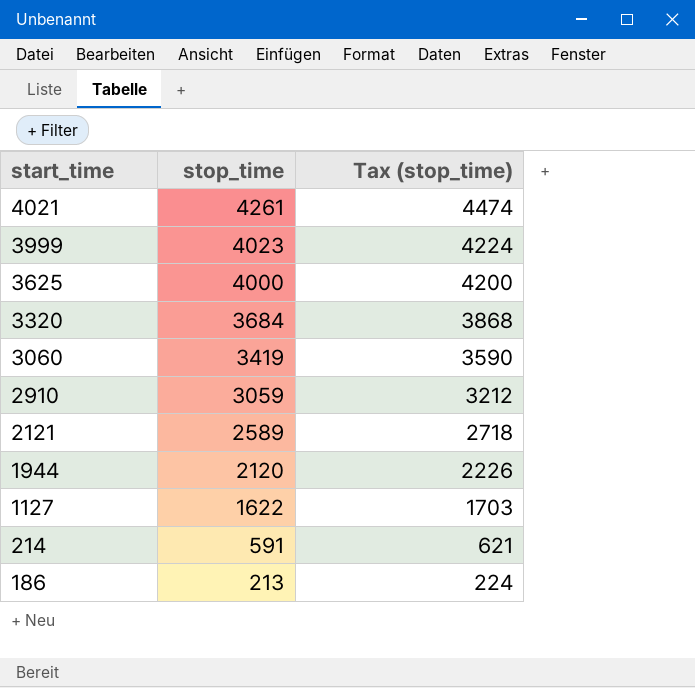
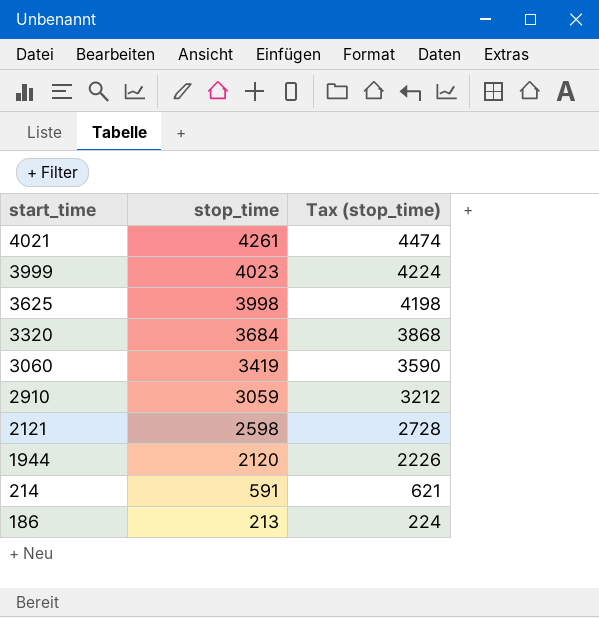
row 1127: 1622 | 1703 -> none
3625 | stop_time: 4000 -> 3998
3625 | Tax (stop_time): 4200 -> 4198
2121 | stop_time: 2589 -> 2598
2121 | Tax (stop_time): 2718 -> 2728

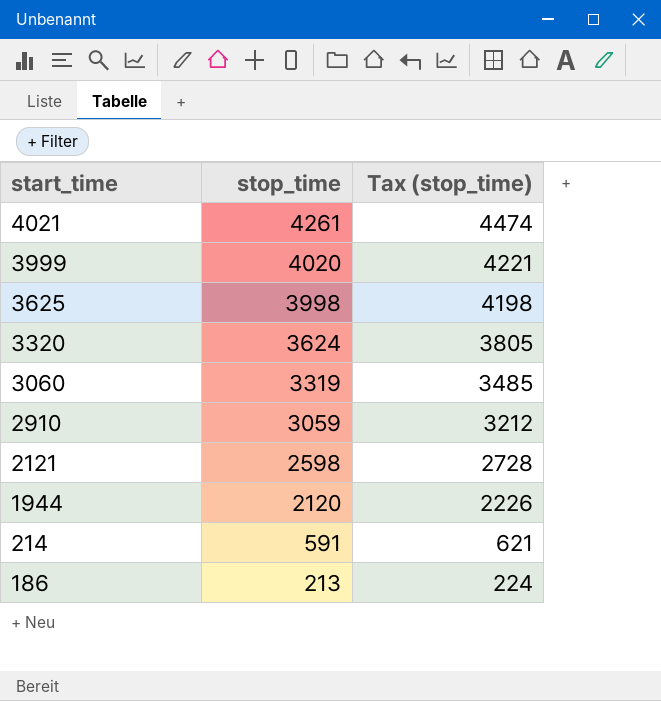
3999 | stop_time: 4023 -> 4020
3999 | Tax (stop_time): 4224 -> 4221
3320 | stop_time: 3684 -> 3624
3320 | Tax (stop_time): 3868 -> 3805
3060 | stop_time: 3419 -> 3319
3060 | Tax (stop_time): 3590 -> 3485

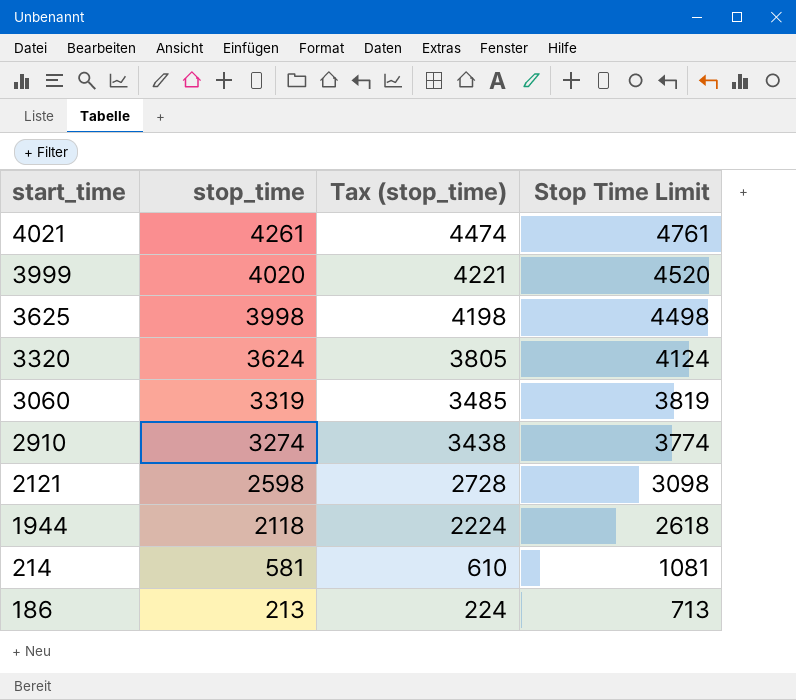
column Stop Time Limit | formula: none -> [stop_time] + 500
2910 | stop_time: 3059 -> 3274
2910 | Tax (stop_time): 3212 -> 3438
1944 | stop_time: 2120 -> 2118
1944 | Tax (stop_time): 2226 -> 2224
214 | stop_time: 591 -> 581
214 | Tax (stop_time): 621 -> 610

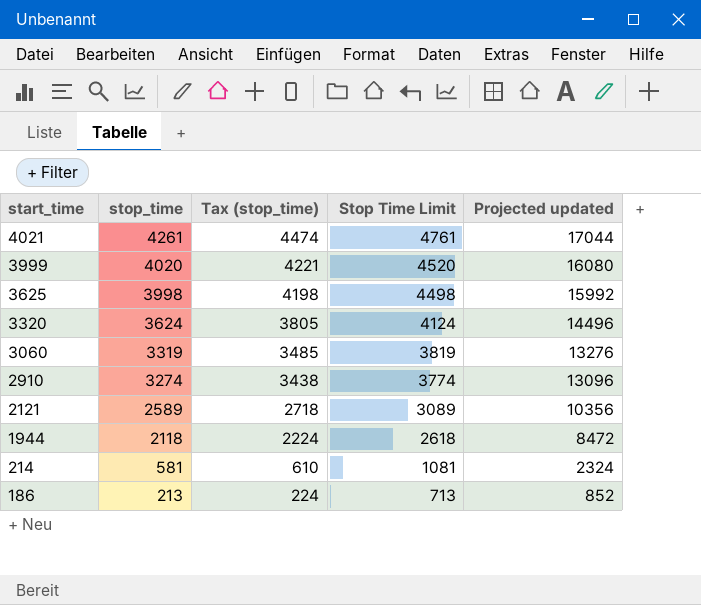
column Projected updated | formula: none -> [stop_time] * 4
2121 | stop_time: 2598 -> 2589
2121 | Tax (stop_time): 2728 -> 2718
2121 | Stop Time Limit: 3098 -> 3089

